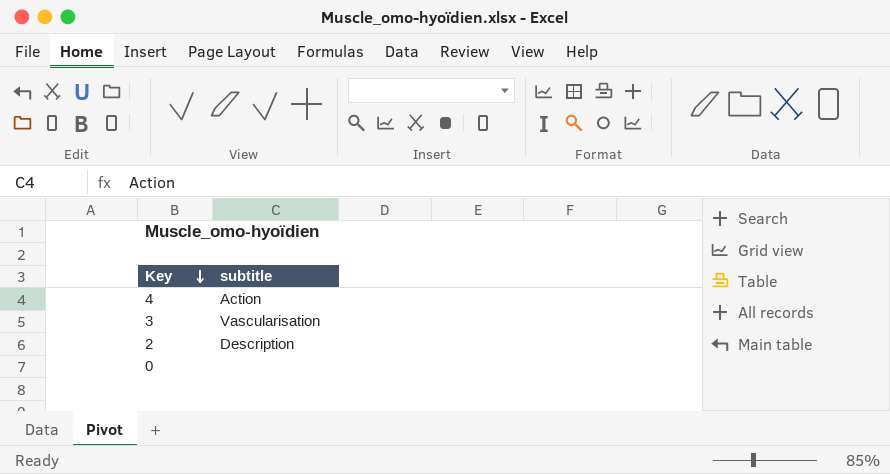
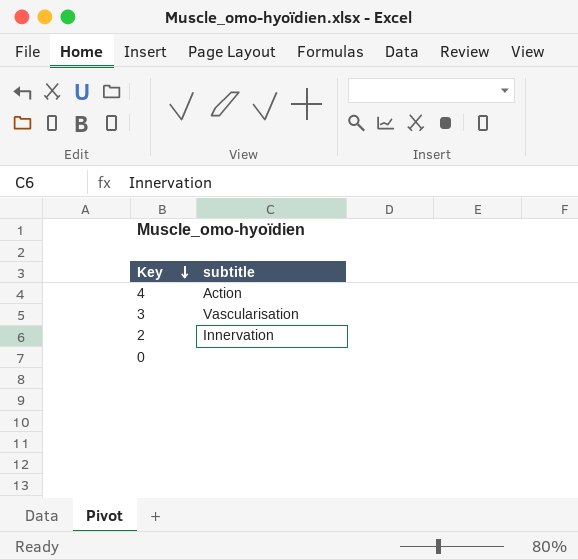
2 | subtitle: Description -> Innervation

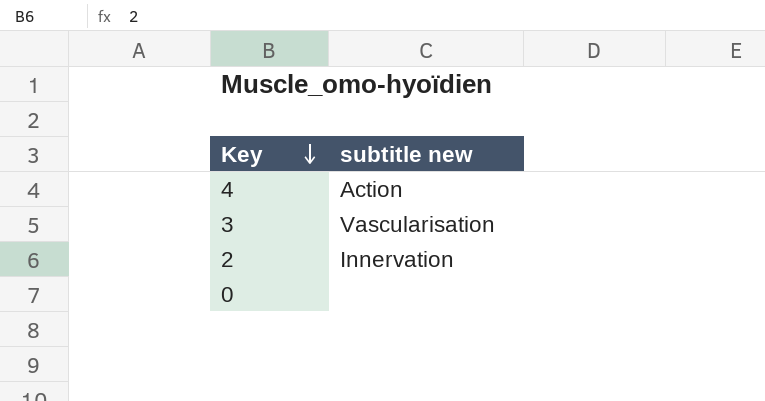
column name: subtitle -> subtitle new

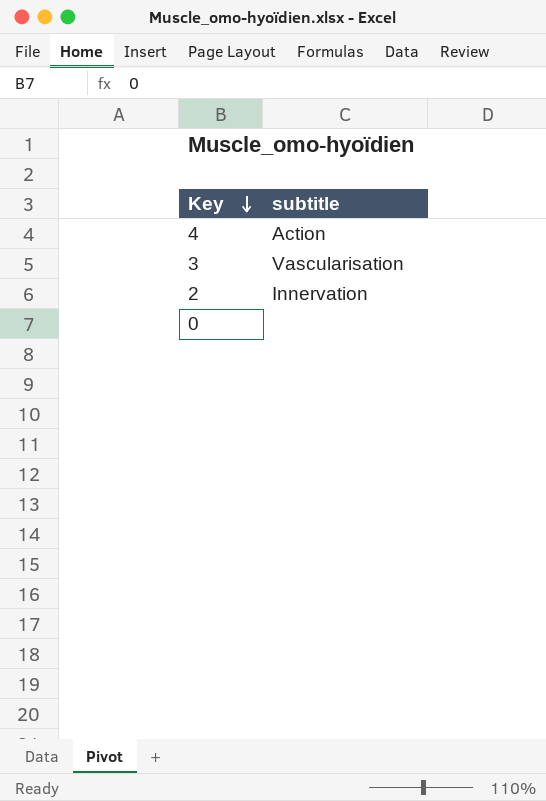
column name: subtitle new -> subtitle

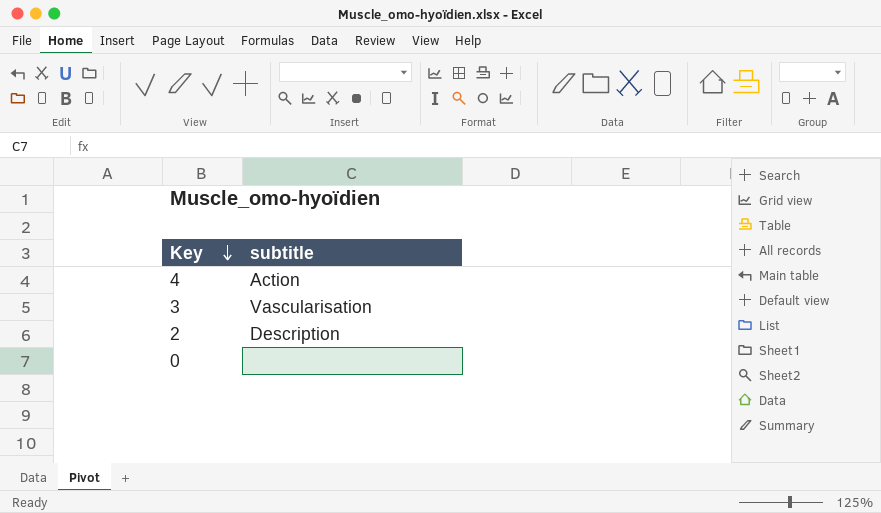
2 | subtitle: Innervation -> Description

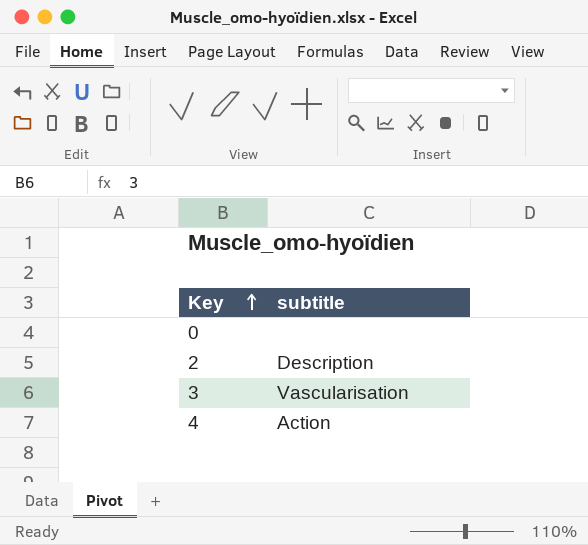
row order: Key descending -> Key ascending

